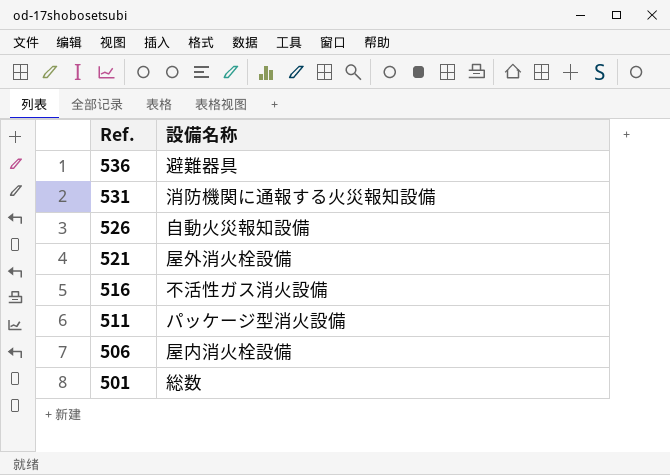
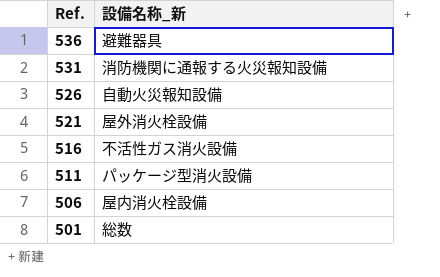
column name: 設備名称 -> 設備名称_新

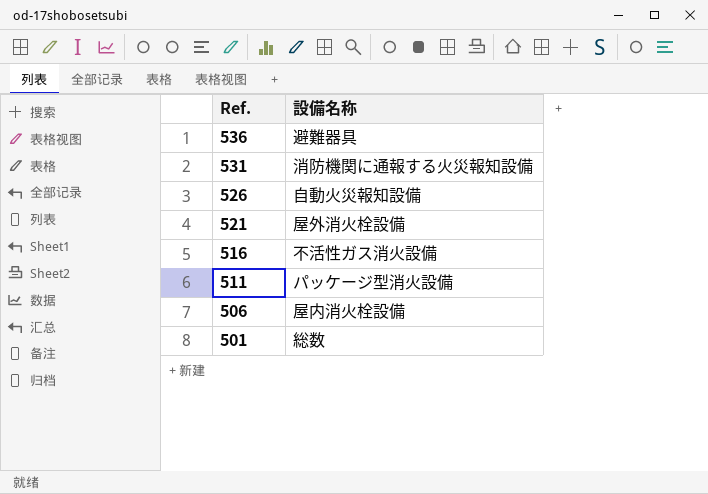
column name: 設備名称_新 -> 設備名称

